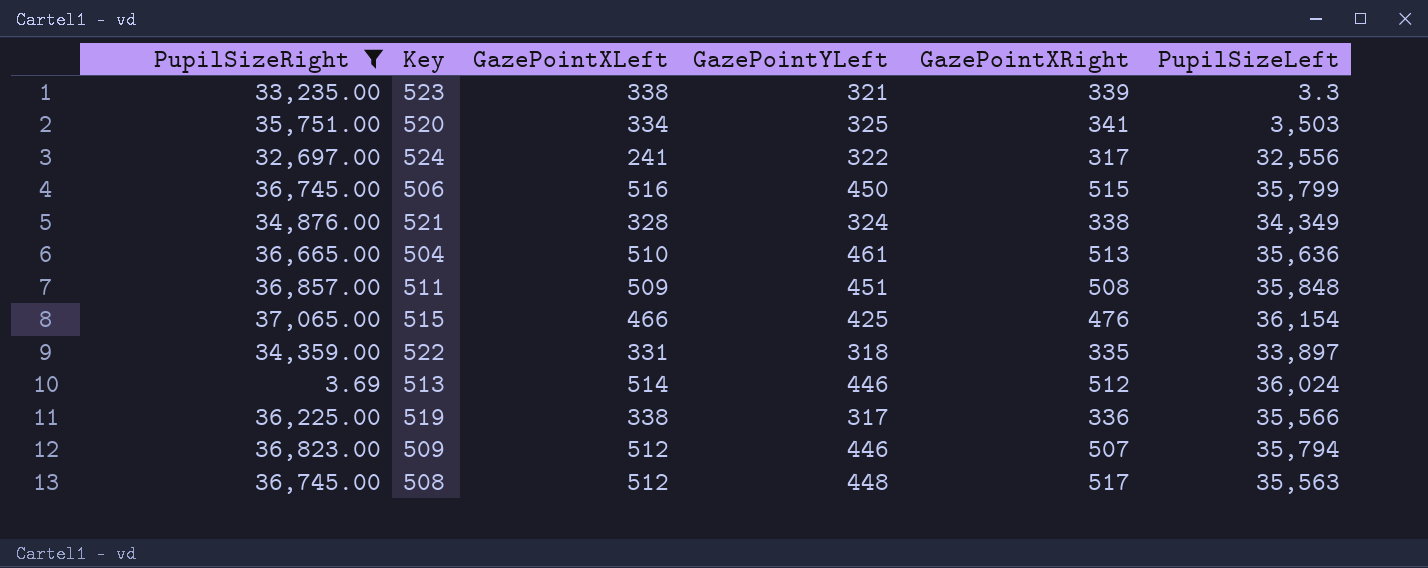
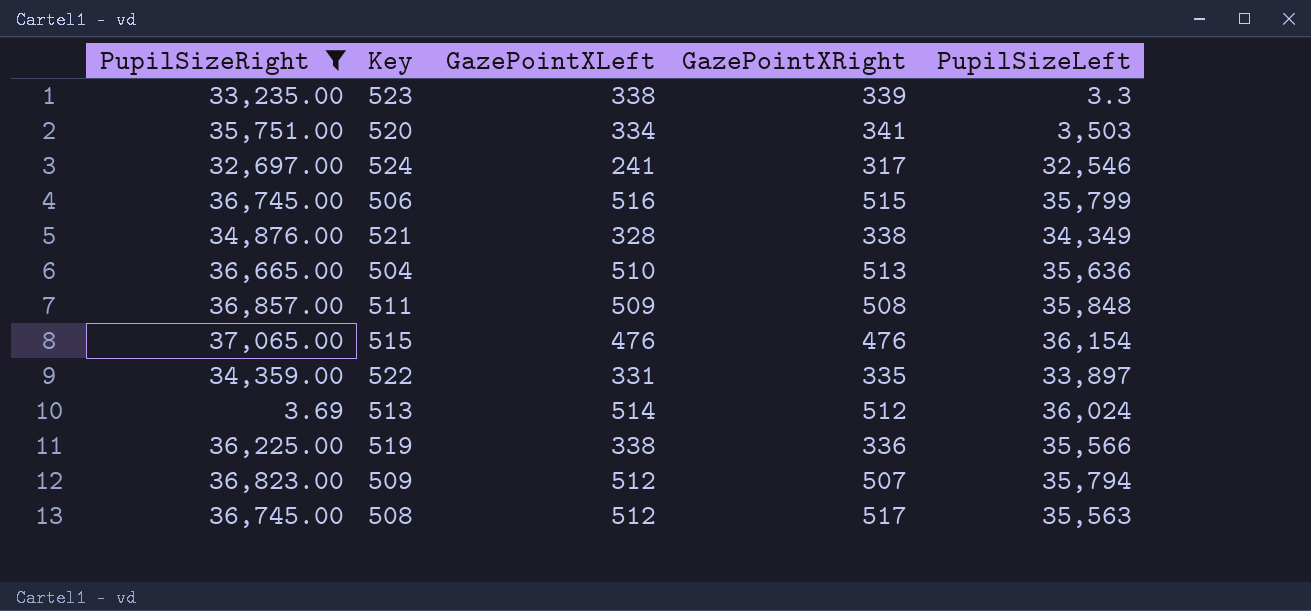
column GazePointYLeft | position: 4 -> none
524 | PupilSizeLeft: 32,556 -> 32,546
515 | GazePointXLeft: 466 -> 476

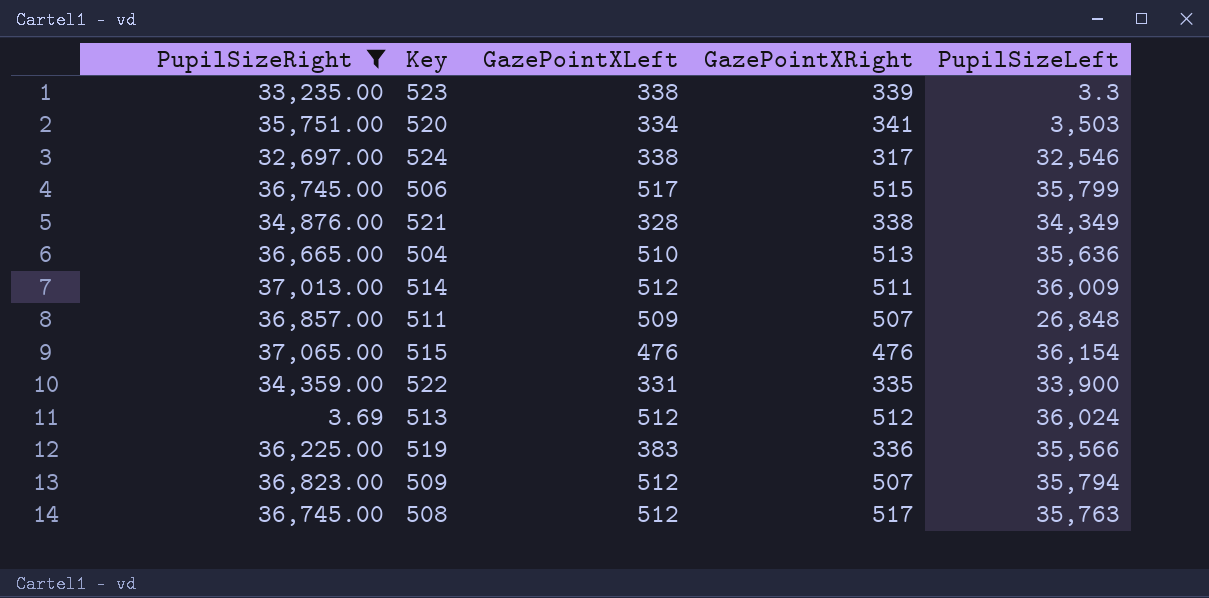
524 | GazePointXLeft: 241 -> 338
506 | GazePointXLeft: 516 -> 517
row 514: none -> 37,013.00 | 512 | 511 | 36,009
511 | GazePointXRight: 508 -> 507
511 | PupilSizeLeft: 35,848 -> 26,848
522 | PupilSizeLeft: 33,897 -> 33,900
513 | GazePointXLeft: 514 -> 512
519 | GazePointXLeft: 338 -> 383
508 | PupilSizeLeft: 35,563 -> 35,763

